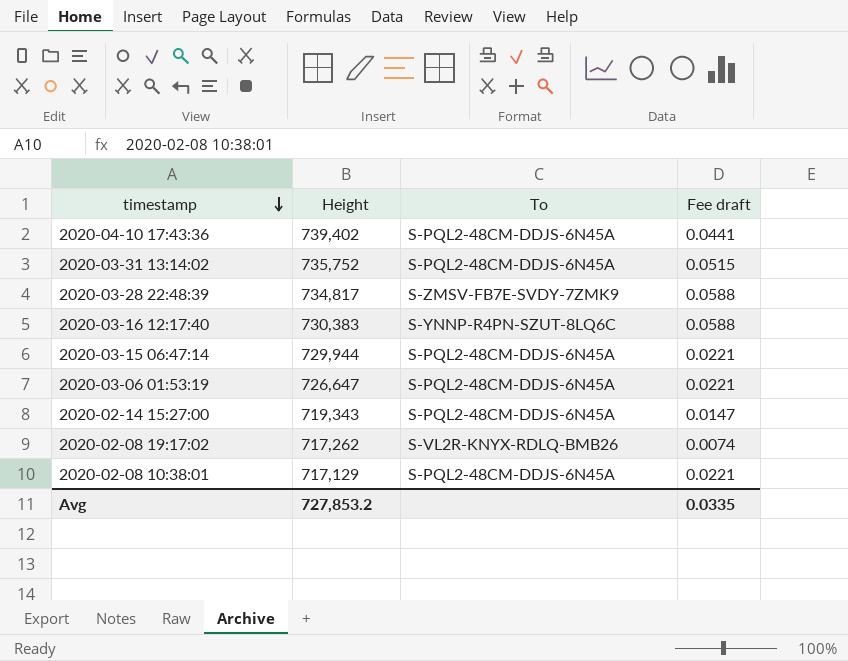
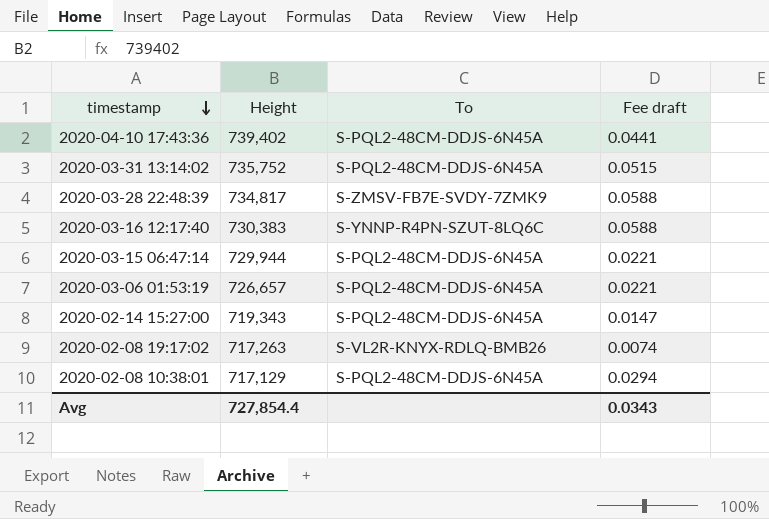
2020-03-06 01:53:19 | Height: 726,647 -> 726,657
2020-02-08 19:17:02 | Height: 717,262 -> 717,263
2020-02-08 10:38:01 | Fee draft: 0.0221 -> 0.0294
Avg | Height: 727,853.2 -> 727,854.4
Avg | Fee draft: 0.0335 -> 0.0343

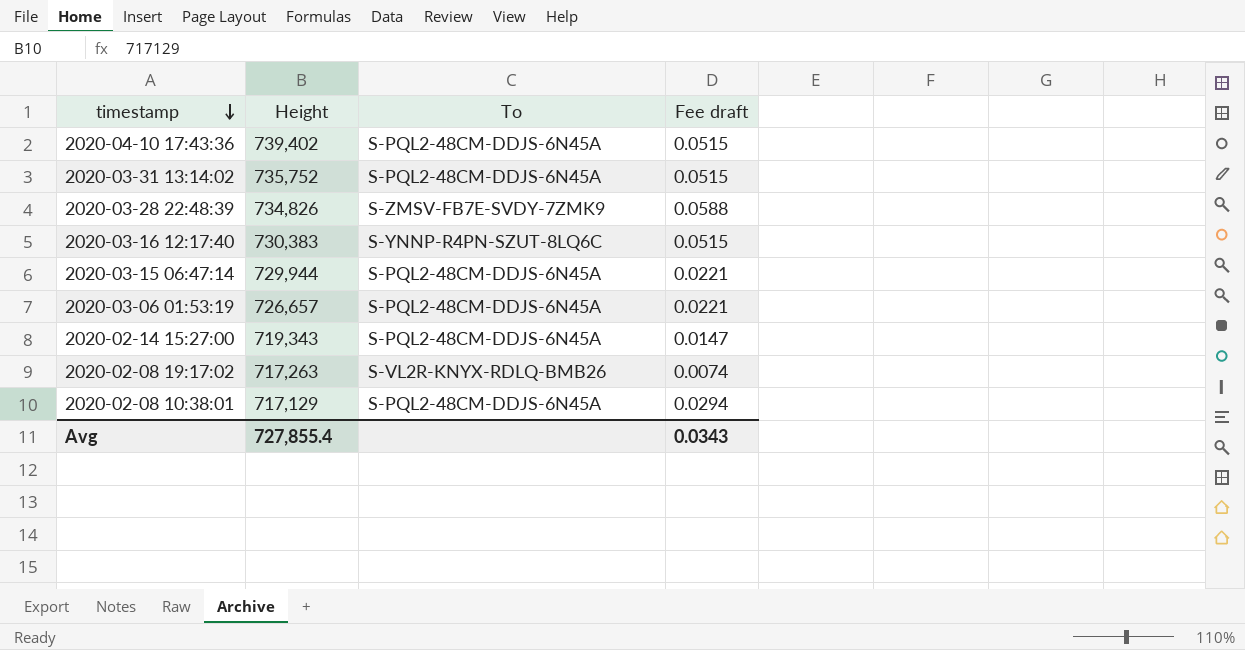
2020-04-10 17:43:36 | Fee draft: 0.0441 -> 0.0515
2020-03-28 22:48:39 | Height: 734,817 -> 734,826
2020-03-16 12:17:40 | Fee draft: 0.0588 -> 0.0515
Avg | Height: 727,854.4 -> 727,855.4

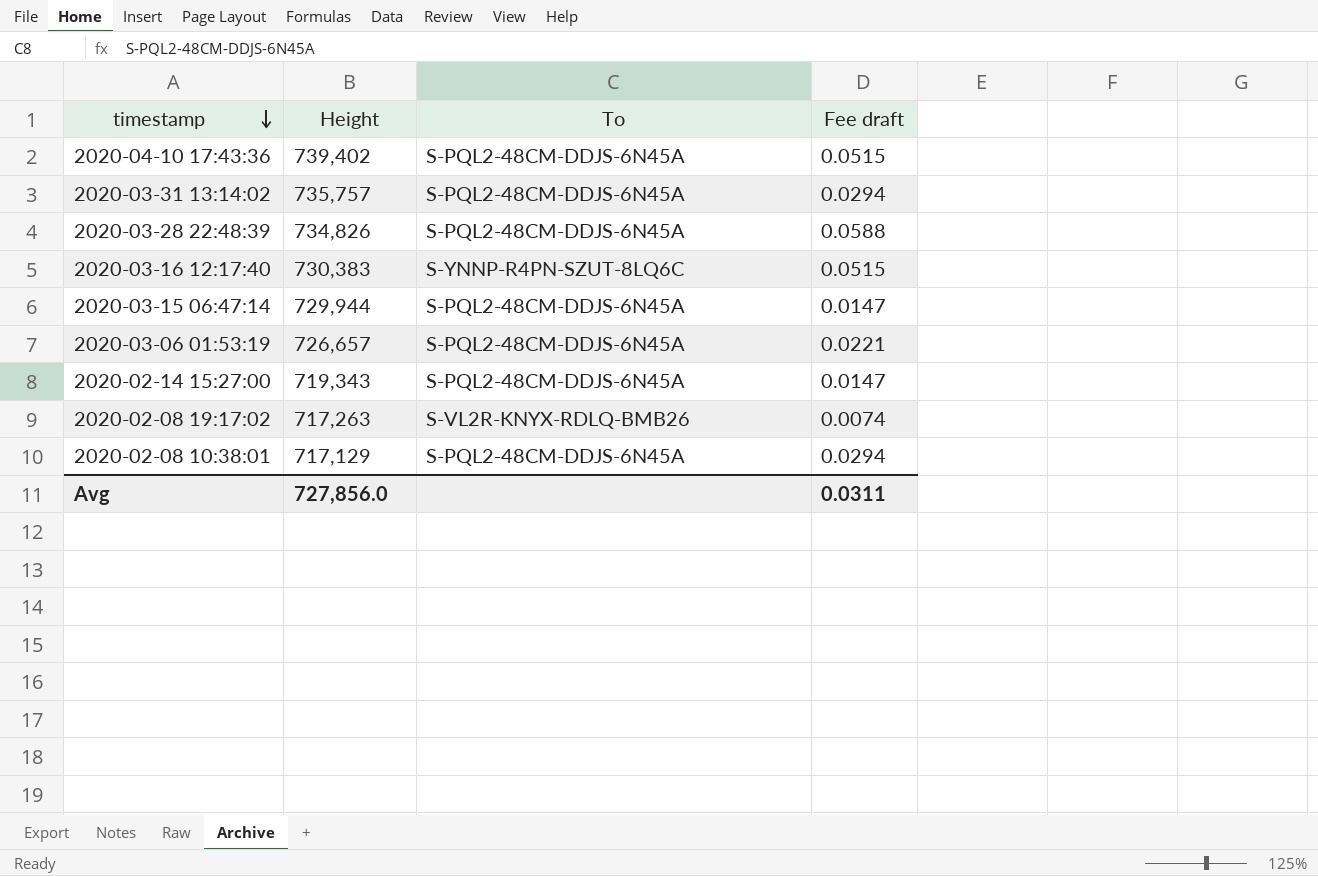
2020-03-31 13:14:02 | Height: 735,752 -> 735,757
2020-03-31 13:14:02 | Fee draft: 0.0515 -> 0.0294
2020-03-28 22:48:39 | To: S-ZMSV-FB7E-SVDY-7ZMK9 -> S-PQL2-48CM-DDJS-6N45A
2020-03-15 06:47:14 | Fee draft: 0.0221 -> 0.0147
Avg | Height: 727,855.4 -> 727,856.0
Avg | Fee draft: 0.0343 -> 0.0311

